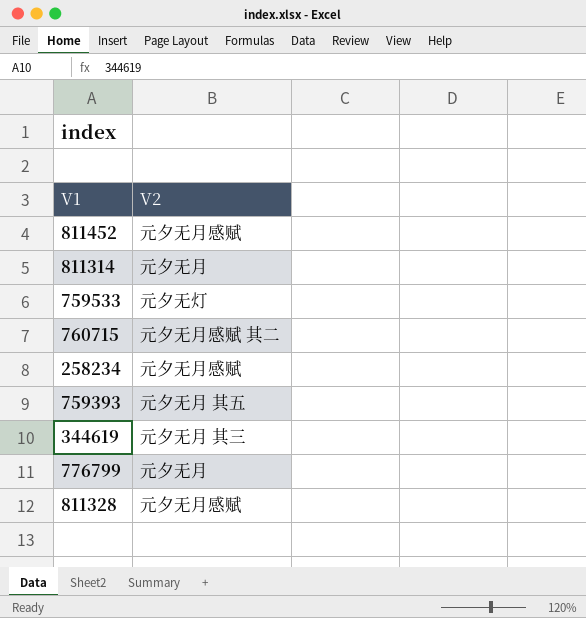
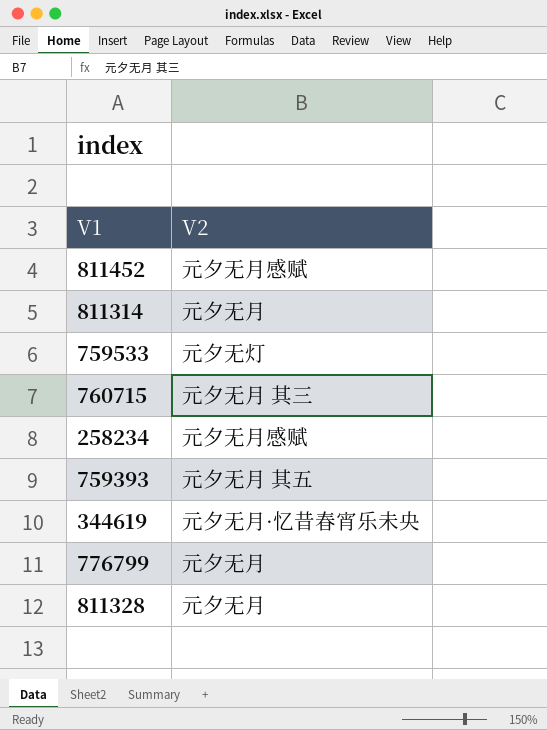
760715 | V2: 元夕无月感赋 其二 -> 元夕无月 其三
344619 | V2: 元夕无月 其三 -> 元夕无月·忆昔春宵乐未央
811328 | V2: 元夕无月感赋 -> 元夕无月

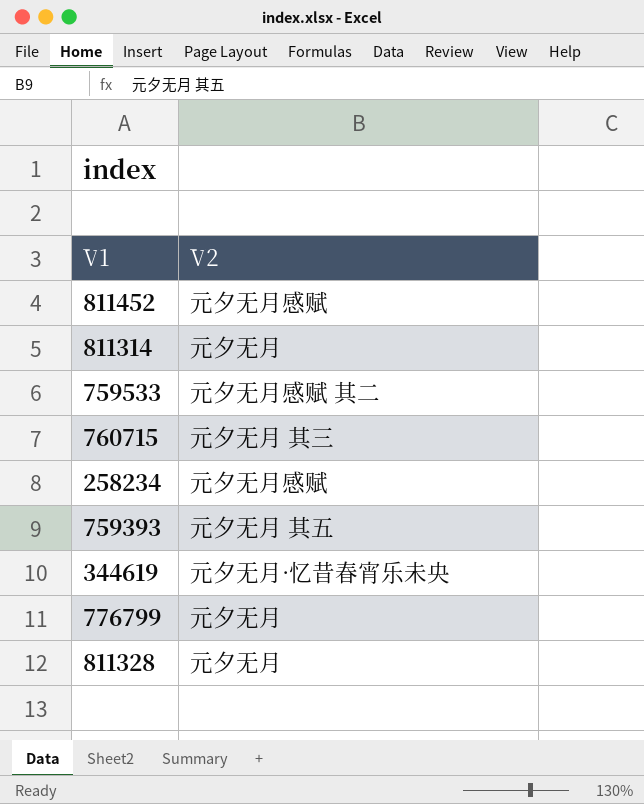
759533 | V2: 元夕无灯 -> 元夕无月感赋 其二

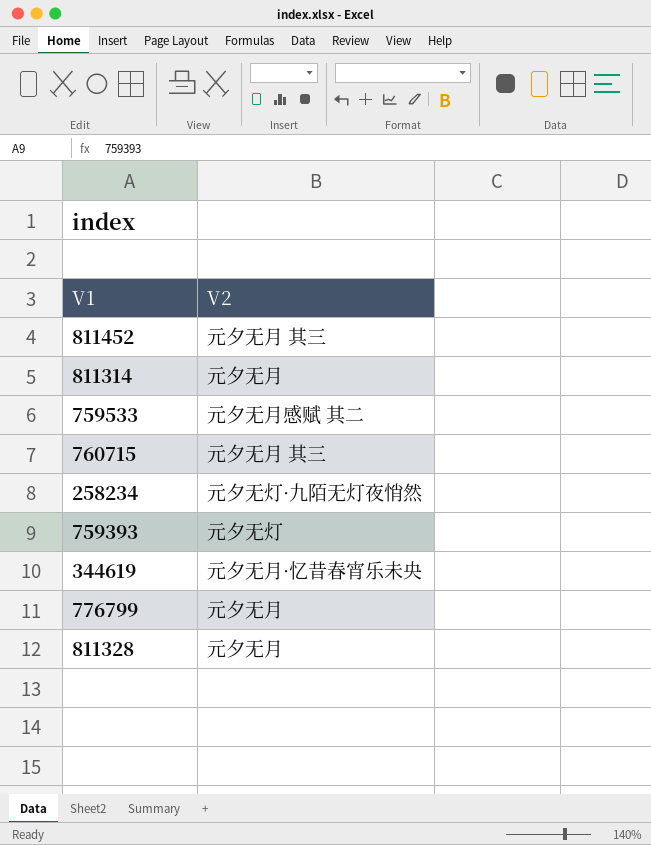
811452 | V2: 元夕无月感赋 -> 元夕无月 其三
258234 | V2: 元夕无月感赋 -> 元夕无灯·九陌无灯夜悄然
759393 | V2: 元夕无月 其五 -> 元夕无灯

